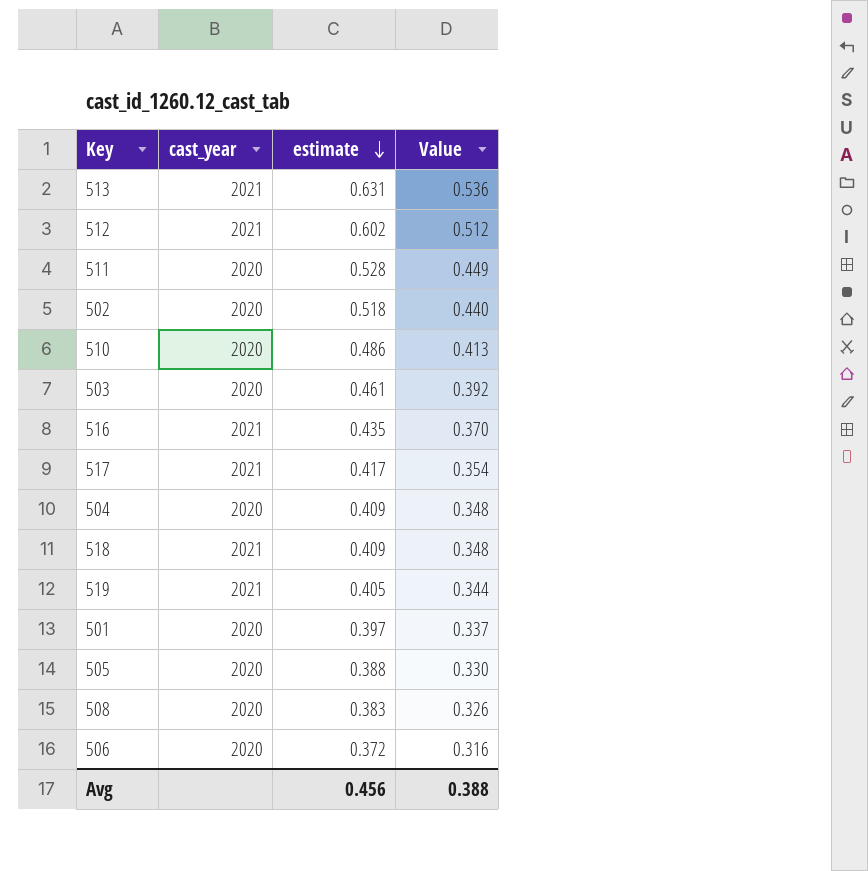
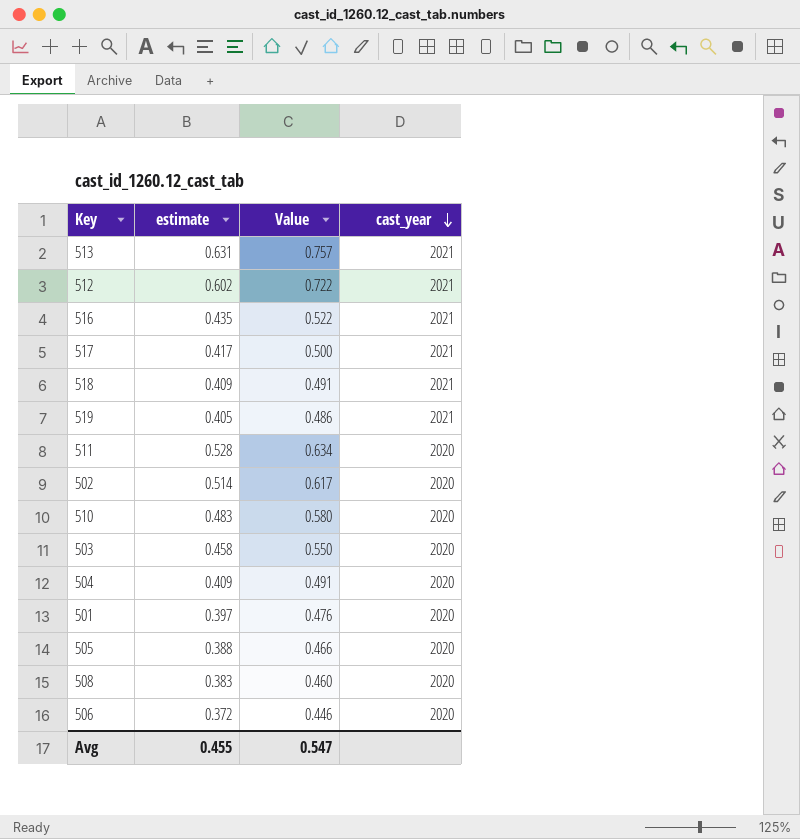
row order: estimate descending -> cast_year descending
column Value | formula: [estimate] * 0.85 -> [estimate] * 1.2
column cast_year | position: 2 -> 4
502 | estimate: 0.518 -> 0.514
510 | estimate: 0.486 -> 0.483
503 | estimate: 0.461 -> 0.458
Avg | estimate: 0.456 -> 0.455
Avg | Value: 0.388 -> 0.547

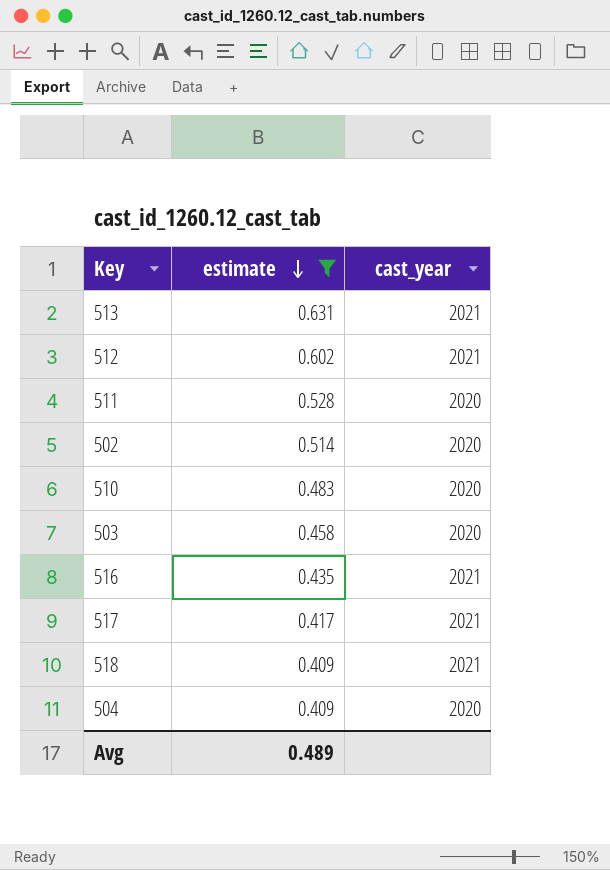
filter: none -> estimate >= 0.409
row order: cast_year descending -> estimate descending
column Value | formula: [estimate] * 1.2 -> none
Avg | estimate: 0.455 -> 0.489

